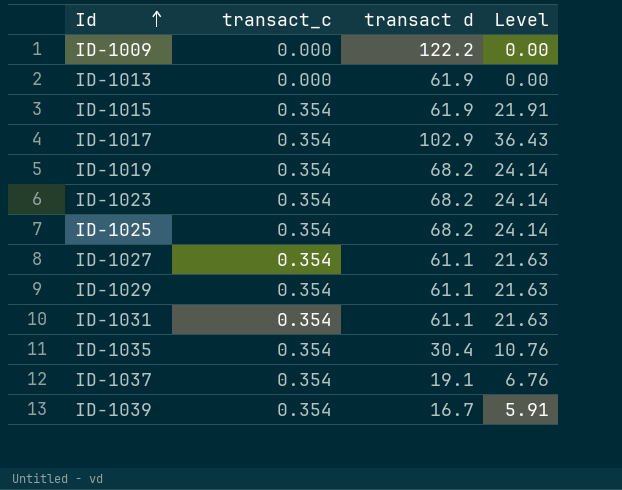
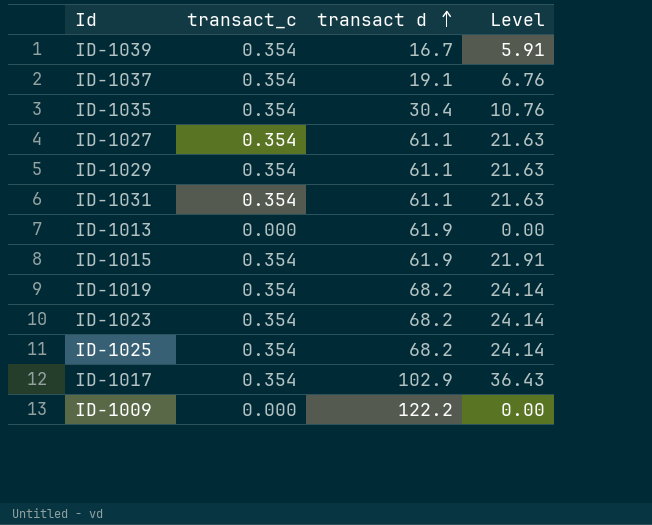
row order: Id ascending -> transact d ascending

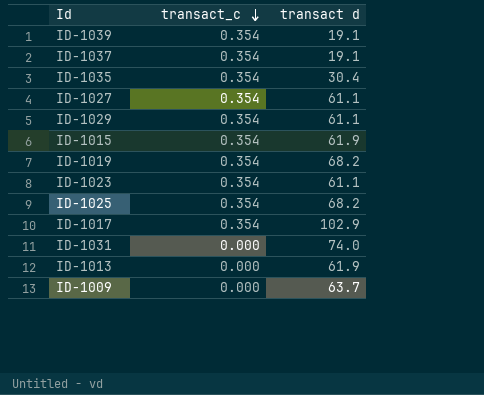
row order: transact d ascending -> transact_c descending
column Level | formula: [transact_c] * [transact d] -> none
ID-1039 | transact d: 16.7 -> 19.1
ID-1023 | transact d: 68.2 -> 61.1
ID-1031 | transact_c: 0.354 -> 0.000
ID-1031 | transact d: 61.1 -> 74.0
ID-1009 | transact d: 122.2 -> 63.7

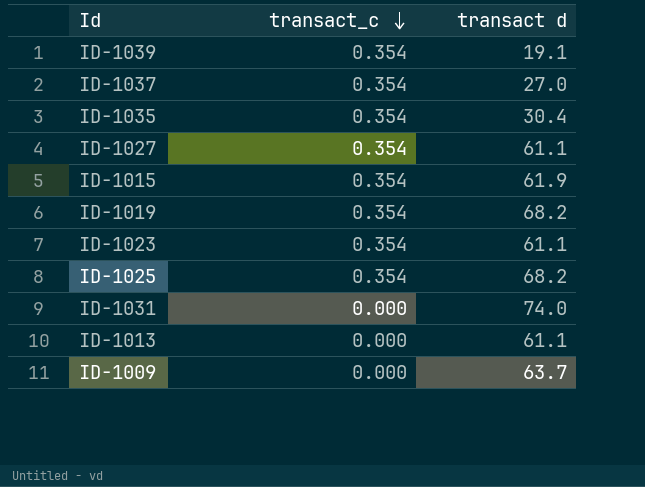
row ID-1029: 0.354 | 61.1 -> none
row ID-1017: 0.354 | 102.9 -> none
ID-1037 | transact d: 19.1 -> 27.0
ID-1013 | transact d: 61.9 -> 61.1

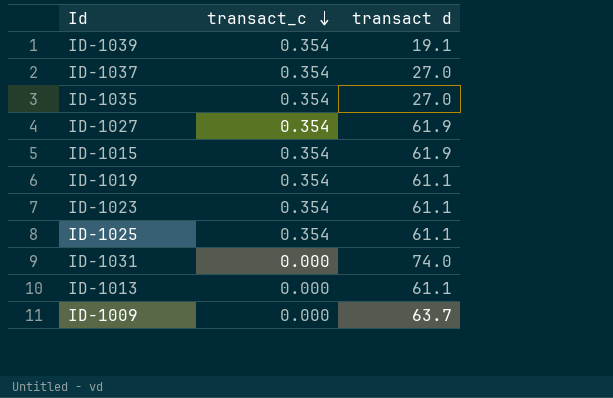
ID-1035 | transact d: 30.4 -> 27.0
ID-1027 | transact d: 61.1 -> 61.9
ID-1019 | transact d: 68.2 -> 61.1
ID-1025 | transact d: 68.2 -> 61.1

